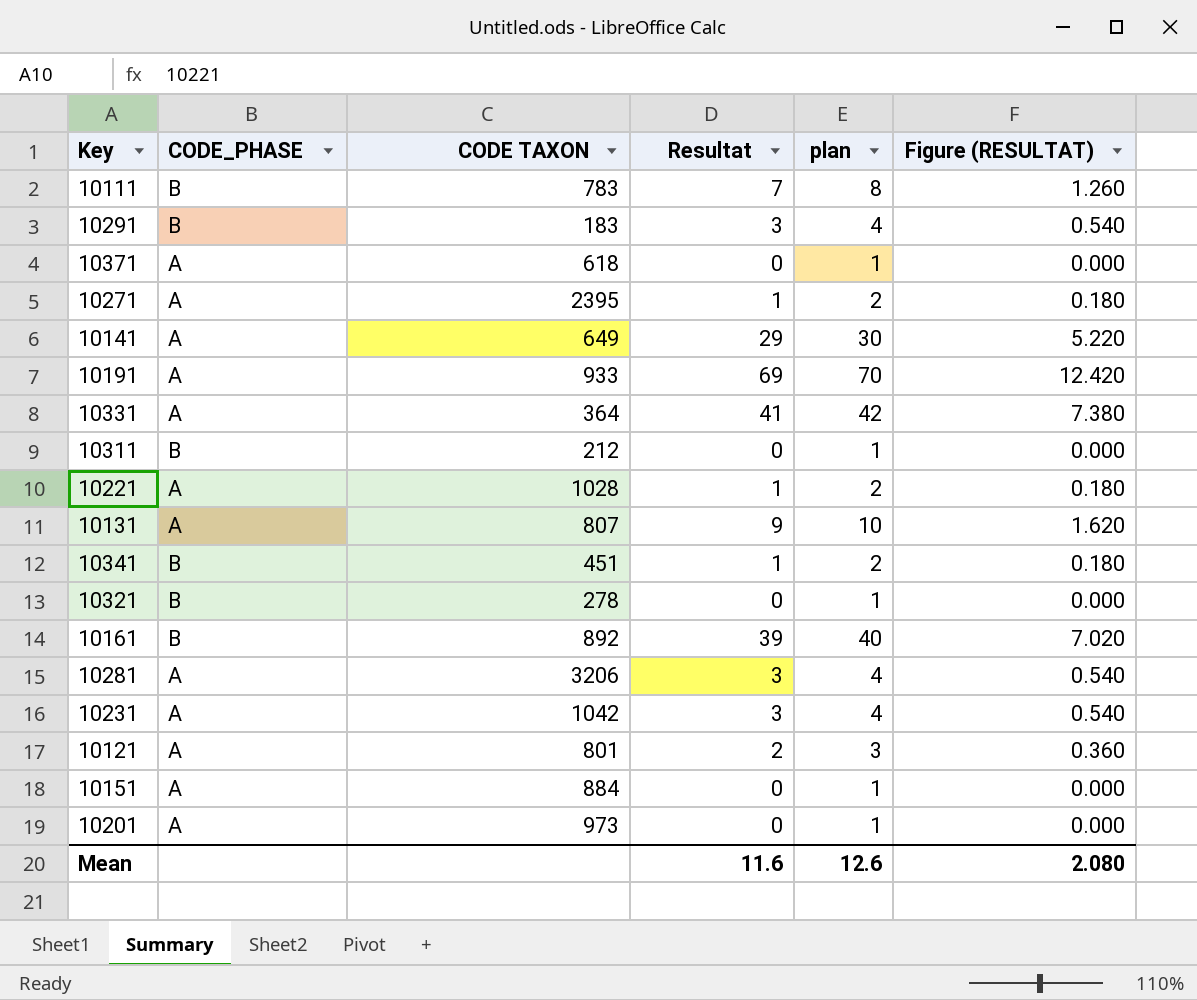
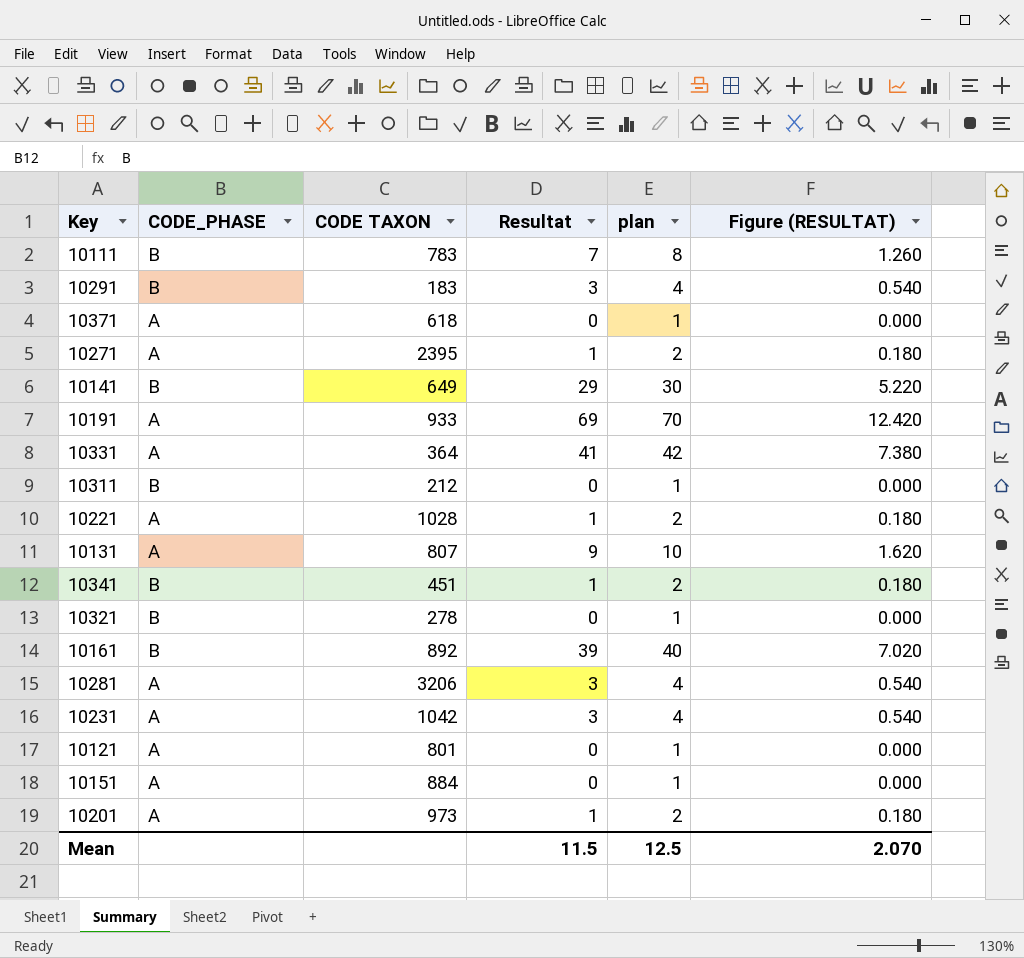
10141 | CODE_PHASE: A -> B
10121 | Resultat: 2 -> 0
10121 | plan: 3 -> 1
10121 | Figure (RESULTAT): 0.360 -> 0.000
10201 | Resultat: 0 -> 1
10201 | plan: 1 -> 2
10201 | Figure (RESULTAT): 0.000 -> 0.180
Mean | Resultat: 11.6 -> 11.5
Mean | plan: 12.6 -> 12.5
Mean | Figure (RESULTAT): 2.080 -> 2.070

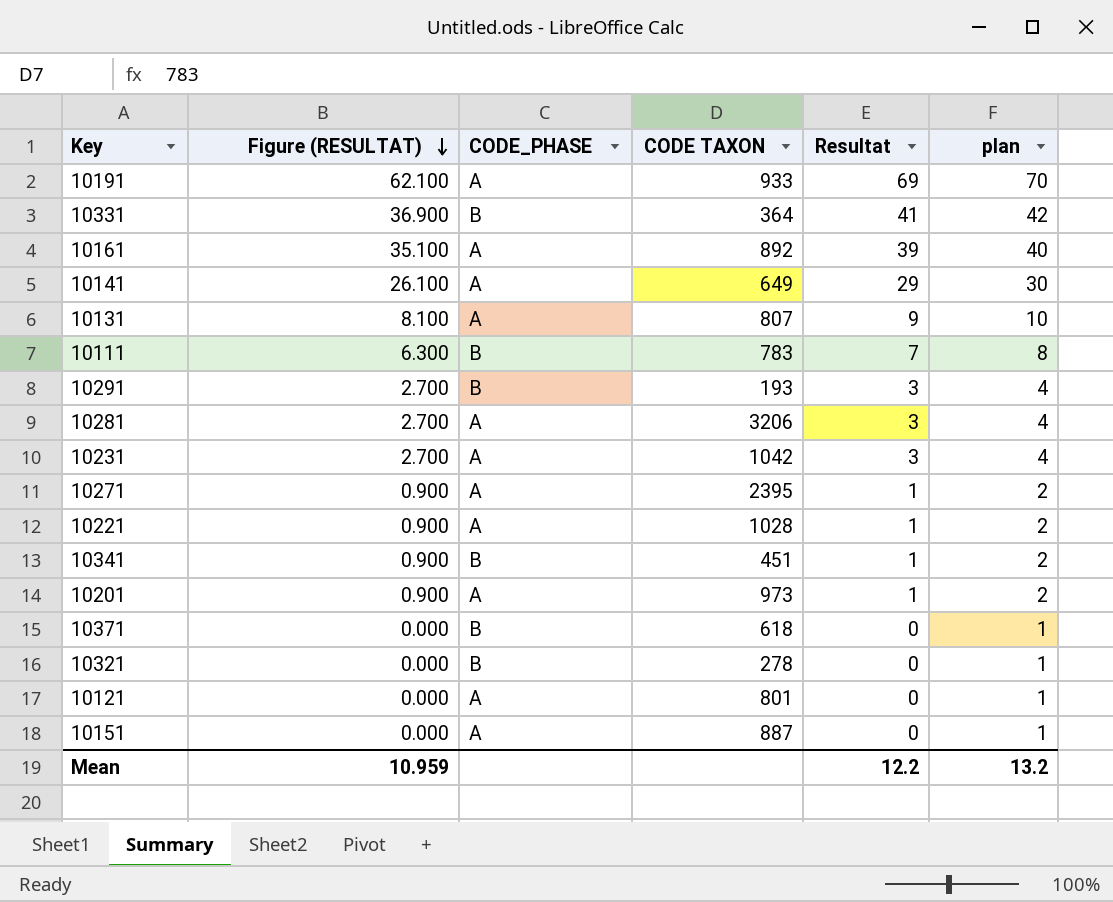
row order: none -> Figure (RESULTAT) descending
column Figure (RESULTAT) | formula: [Resultat] * 0.18 -> [Resultat] * 0.9
column Figure (RESULTAT) | position: 6 -> 2
row 10311: B | 212 | 0 | 1 | 0.000 -> none
10331 | CODE_PHASE: A -> B
10161 | CODE_PHASE: B -> A
10141 | CODE_PHASE: B -> A
10291 | CODE TAXON: 183 -> 193
10371 | CODE_PHASE: A -> B
10151 | CODE TAXON: 884 -> 887
Mean | Figure (RESULTAT): 2.070 -> 10.959
Mean | Resultat: 11.5 -> 12.2
Mean | plan: 12.5 -> 13.2

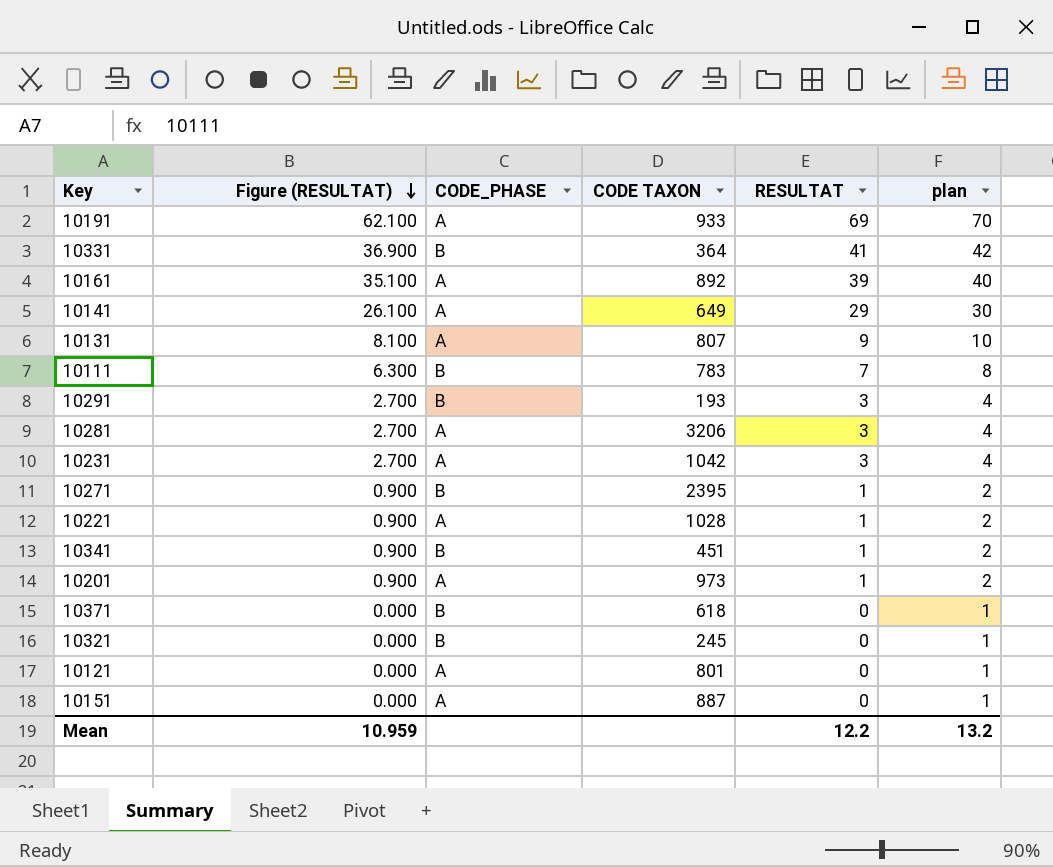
column name: Resultat -> RESULTAT
10271 | CODE_PHASE: A -> B
10321 | CODE TAXON: 278 -> 245

